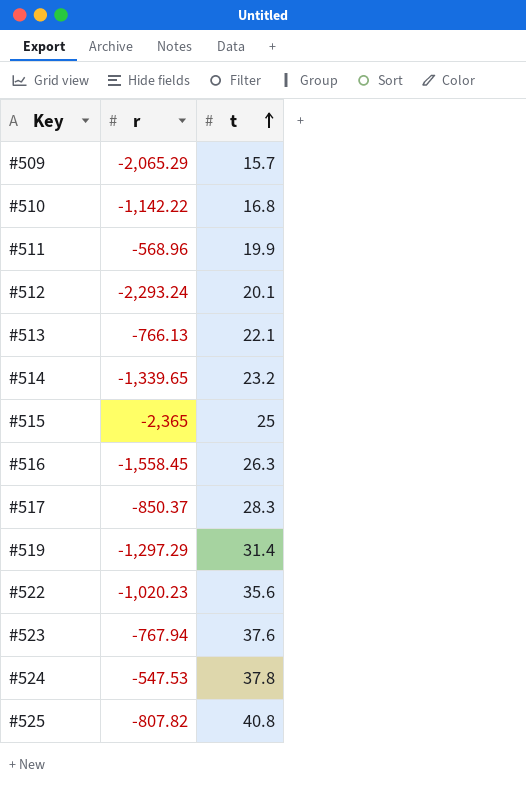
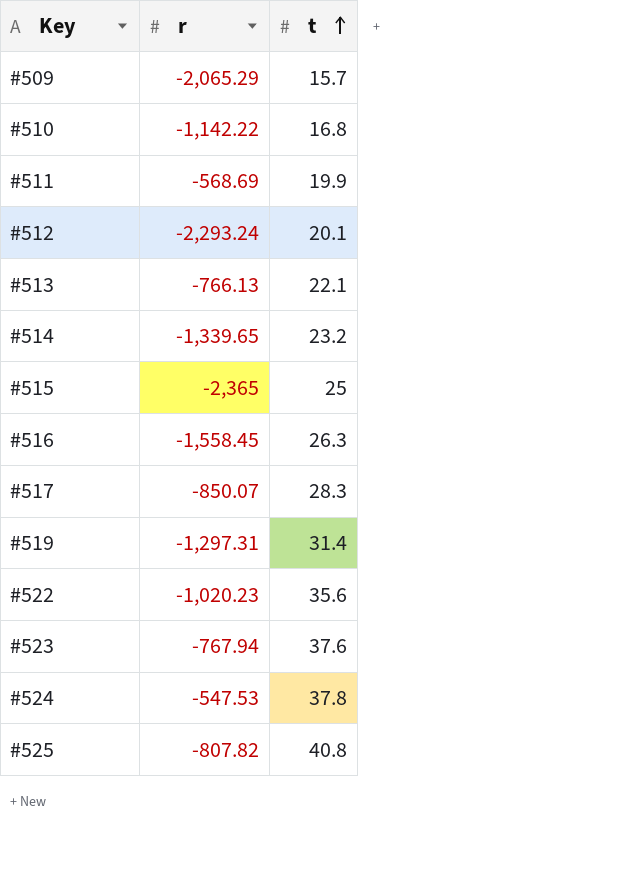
#511 | r: -568.96 -> -568.69
#517 | r: -850.37 -> -850.07
#519 | r: -1,297.29 -> -1,297.31

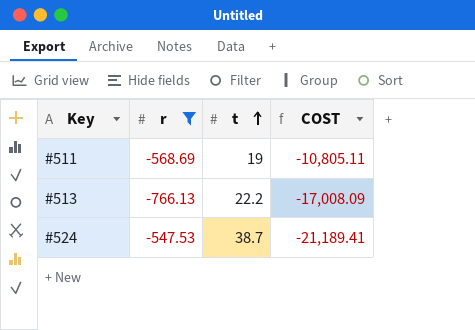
filter: none -> r >= -766.13
column COST | formula: none -> [r] * [t]
#511 | t: 19.9 -> 19
#513 | t: 22.1 -> 22.2
#524 | t: 37.8 -> 38.7

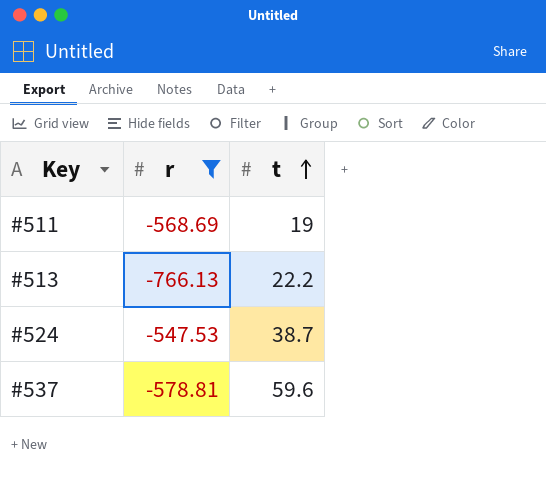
column COST | formula: [r] * [t] -> none
row #537: none -> -578.81 | 59.6

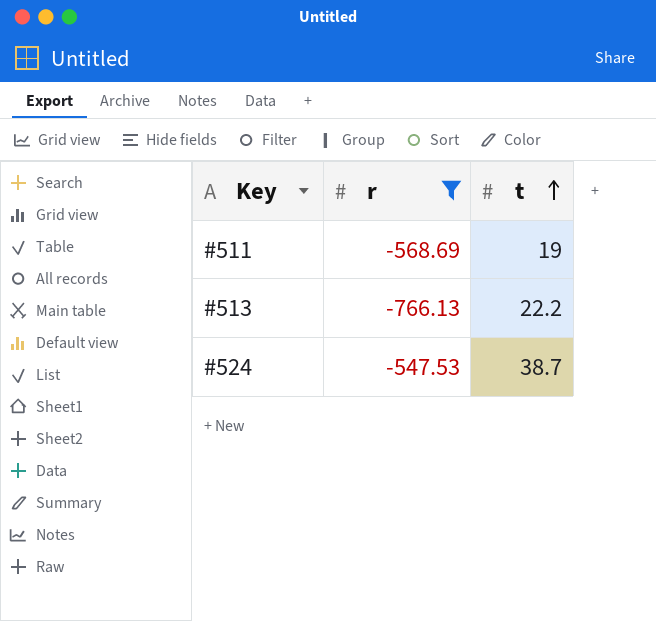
row #537: -578.81 | 59.6 -> none

